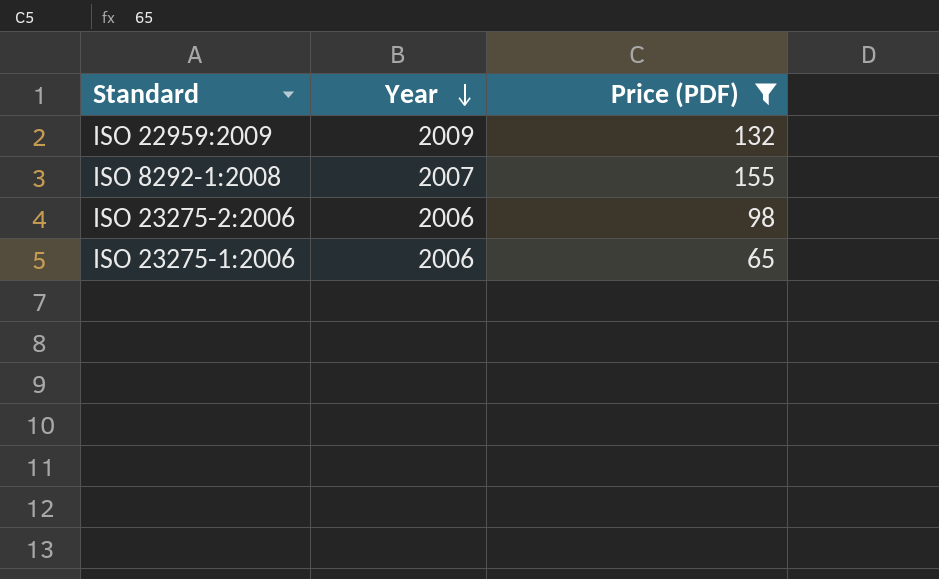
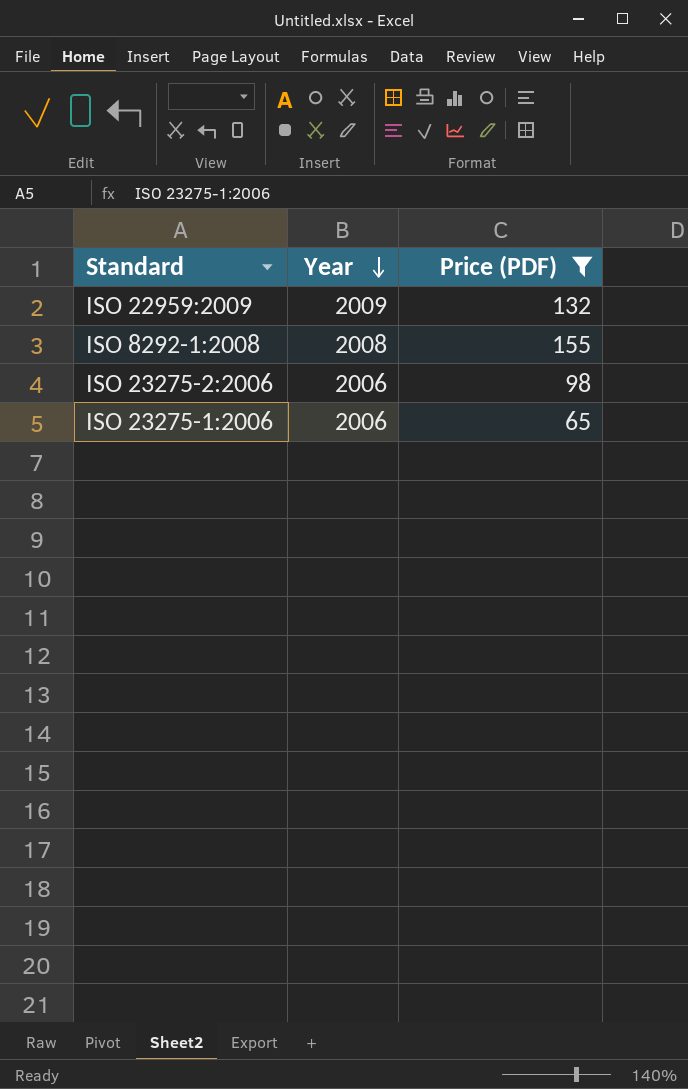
ISO 8292-1:2008 | Year: 2007 -> 2008

